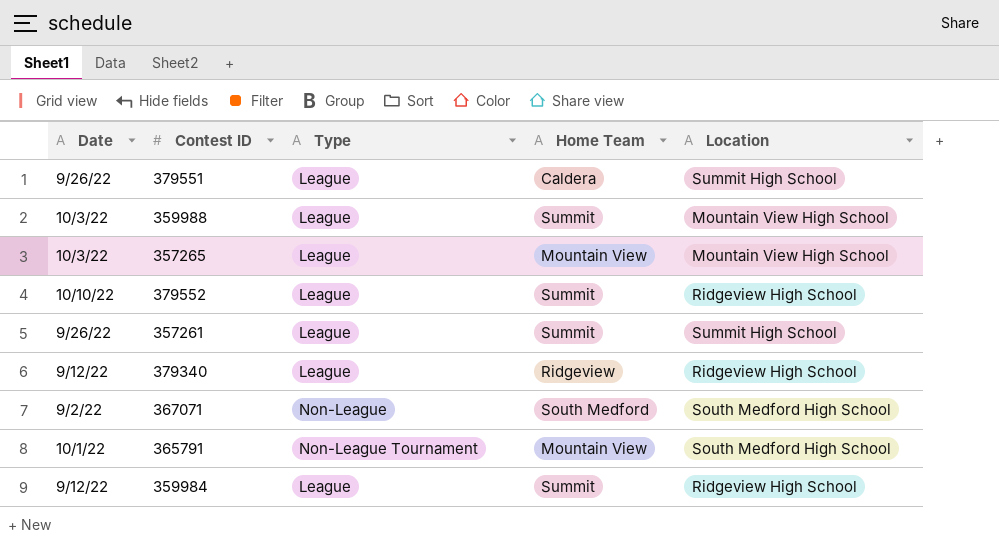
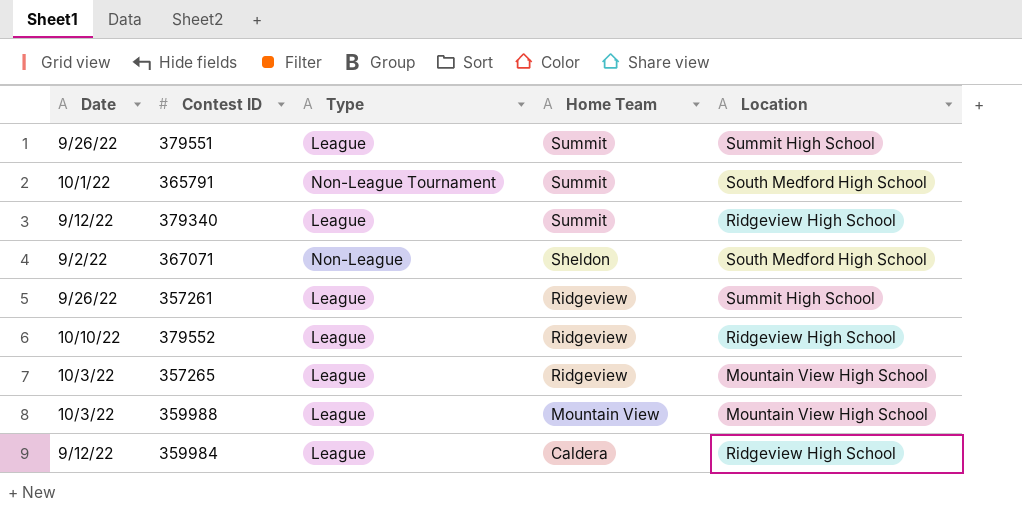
row order: none -> Home Team descending
379551 | Home Team: Caldera -> Summit
365791 | Home Team: Mountain View -> Summit
379340 | Home Team: Ridgeview -> Summit
367071 | Home Team: South Medford -> Sheldon
357261 | Home Team: Summit -> Ridgeview
379552 | Home Team: Summit -> Ridgeview
357265 | Home Team: Mountain View -> Ridgeview
359988 | Home Team: Summit -> Mountain View
359984 | Home Team: Summit -> Caldera

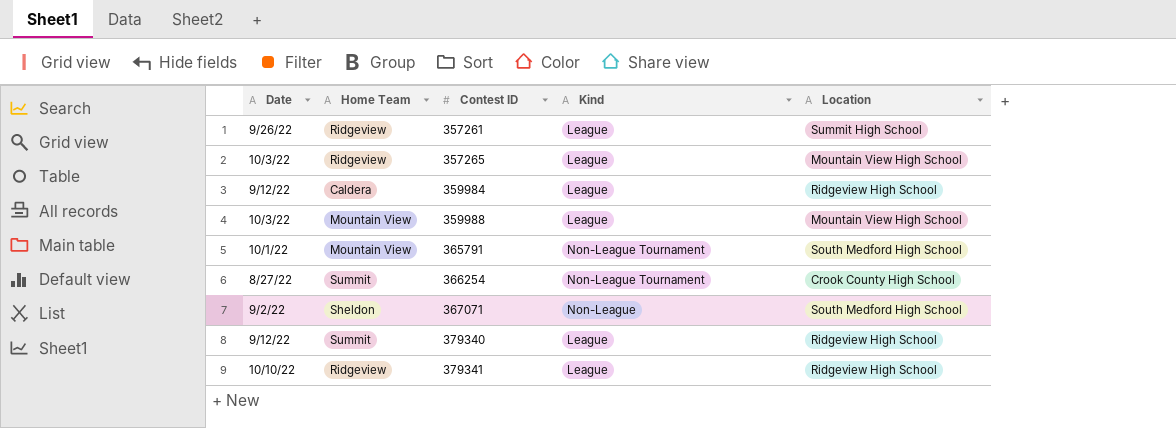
row order: Home Team descending -> Contest ID ascending
column Home Team | position: 4 -> 2
column name: Type -> Kind
row 379551: 9/26/22 | League | Summit | Summit High School -> none
row 379552: 10/10/22 | League | Ridgeview | Ridgeview High School -> none
365791 | Home Team: Summit -> Mountain View
row 366254: none -> 8/27/22 | Summit | Non-League Tournament | Crook County High School
row 379341: none -> 10/10/22 | Ridgeview | League | Ridgeview High School

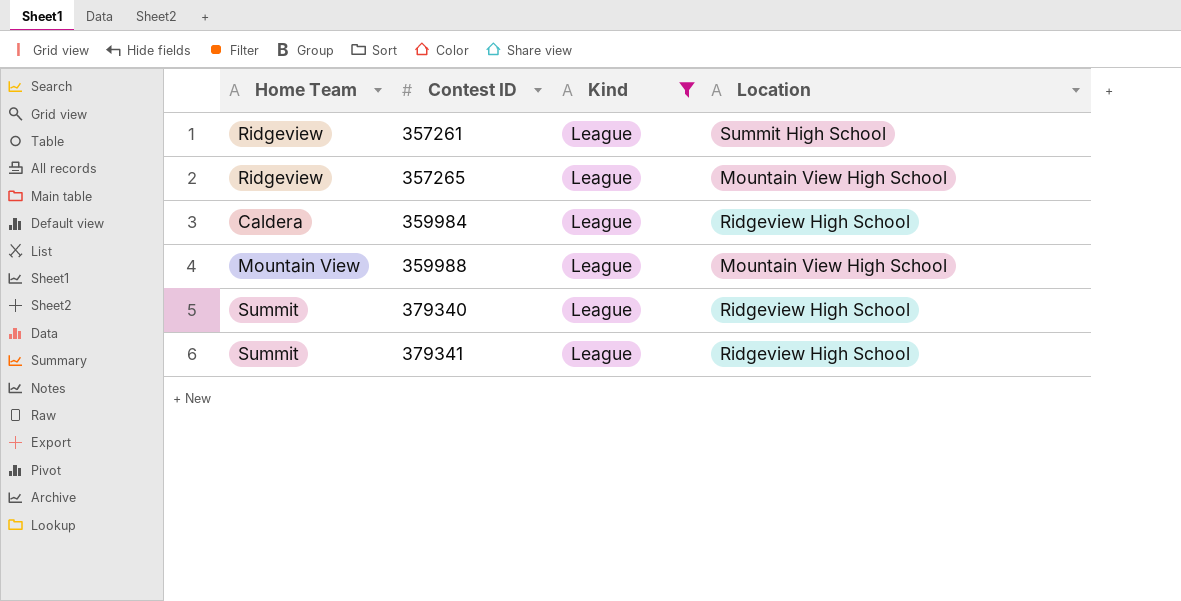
filter: none -> Kind = League
column Date | position: 1 -> none
379341 | Home Team: Ridgeview -> Summit

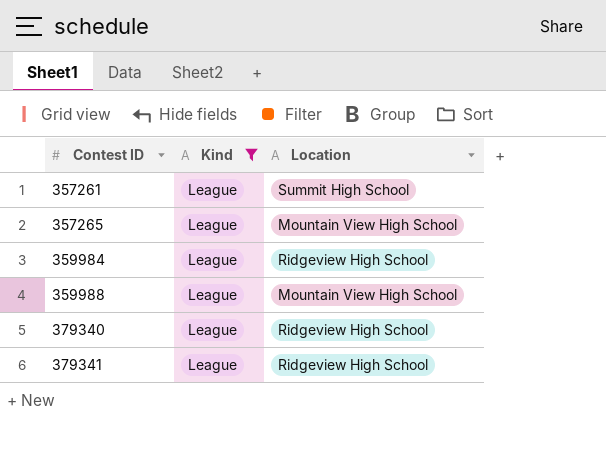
column Home Team | position: 1 -> none

